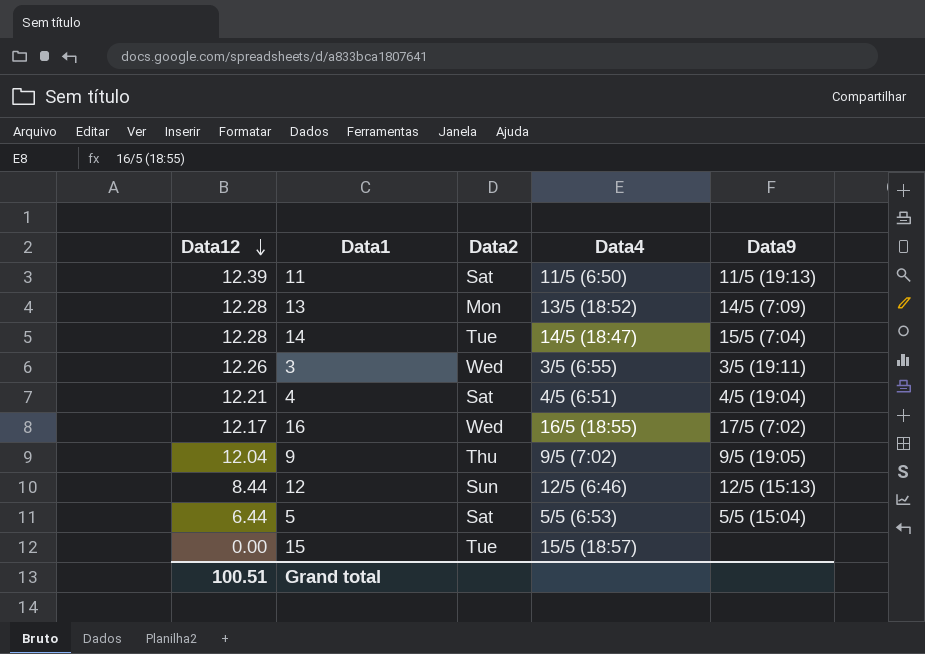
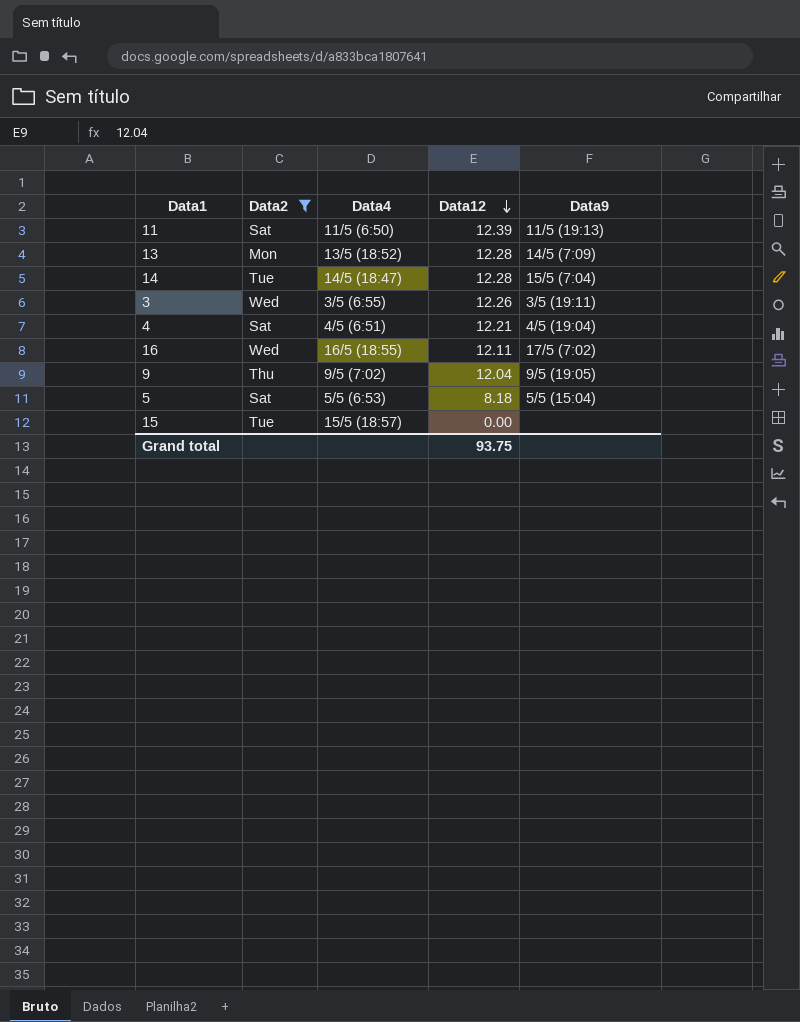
filter: none -> Data2 != Sun
column Data12 | position: 1 -> 4
16 | Data12: 12.17 -> 12.11
5 | Data12: 6.44 -> 8.18
Grand total | Data12: 100.51 -> 93.75

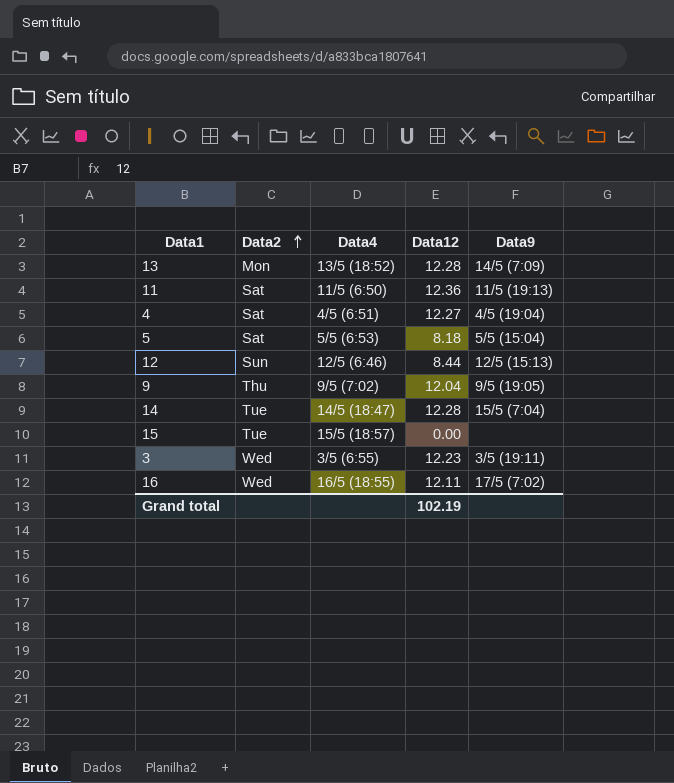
filter: Data2 != Sun -> none
row order: Data12 descending -> Data2 ascending
11 | Data12: 12.39 -> 12.36
4 | Data12: 12.21 -> 12.27
3 | Data12: 12.26 -> 12.23
Grand total | Data12: 93.75 -> 102.19

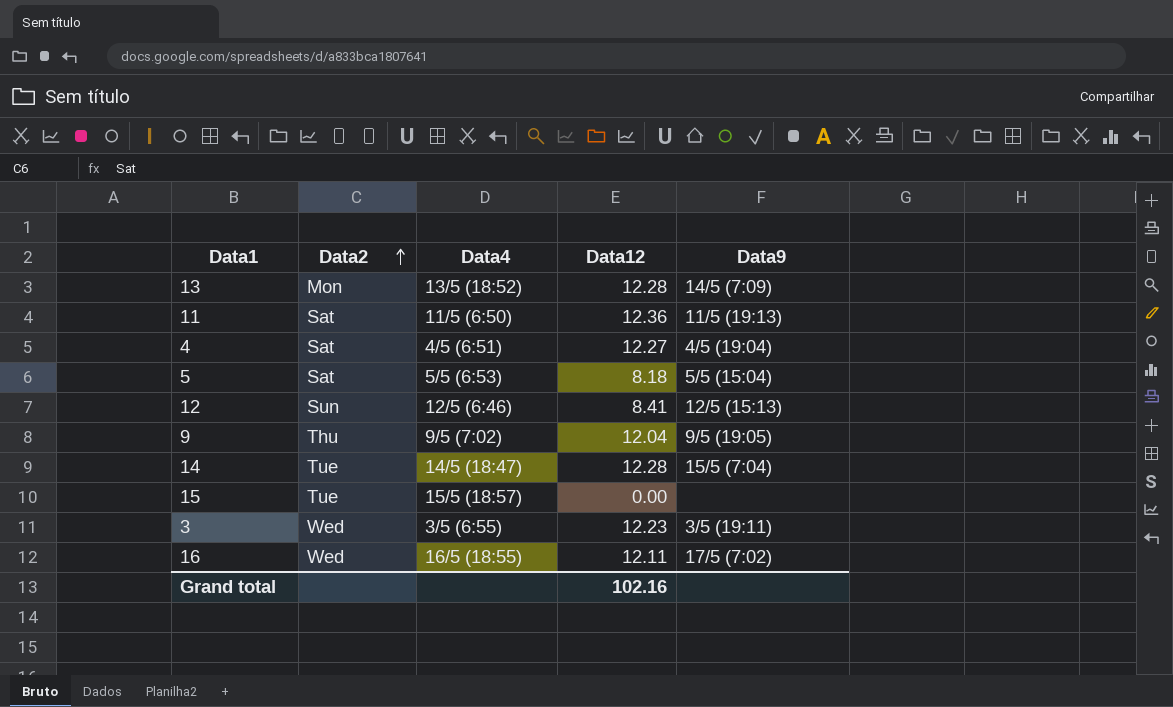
12 | Data12: 8.44 -> 8.41
Grand total | Data12: 102.19 -> 102.16

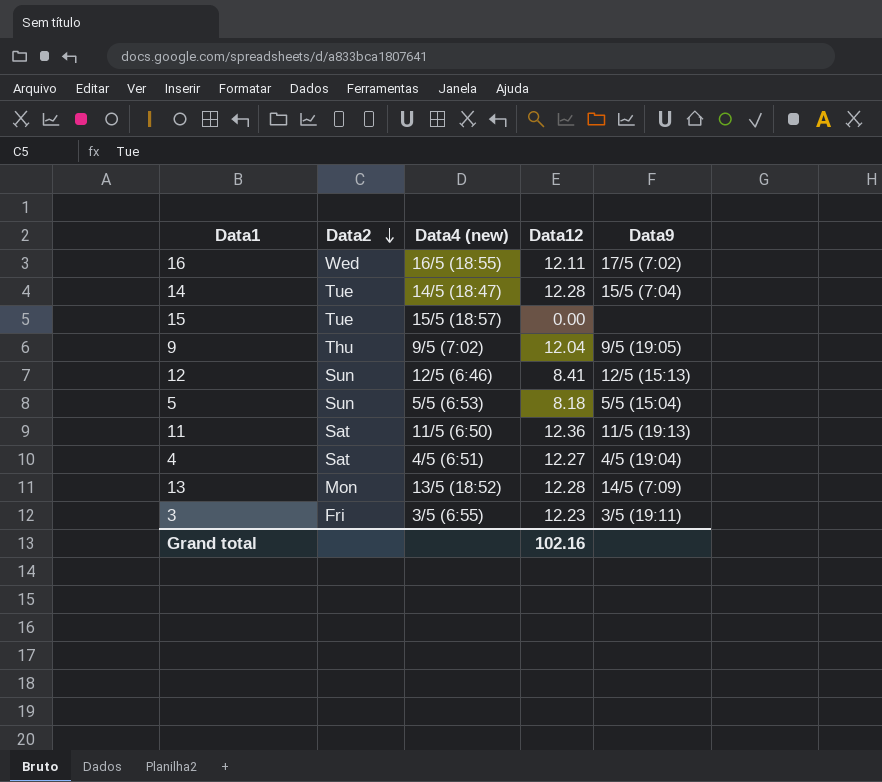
row order: Data2 ascending -> Data2 descending
column name: Data4 -> Data4 (new)
5 | Data2: Sat -> Sun
3 | Data2: Wed -> Fri

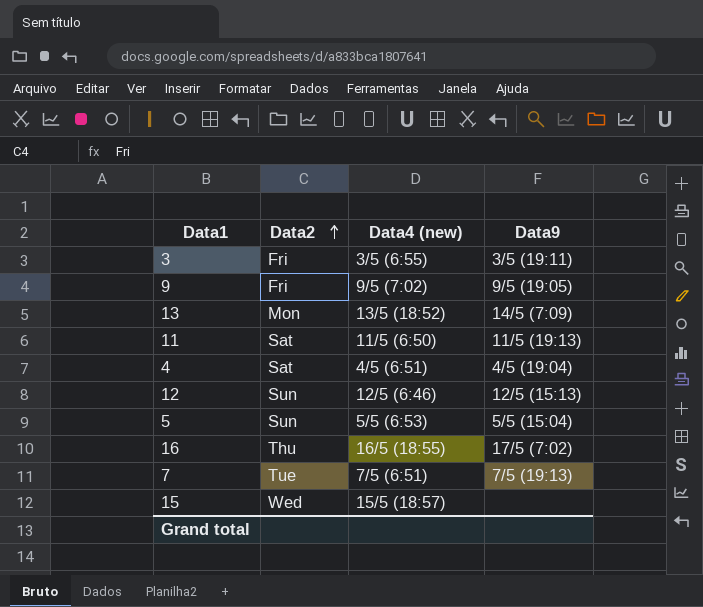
row order: Data2 descending -> Data2 ascending
column Data12 | position: 4 -> none
row 14: Tue | 14/5 (18:47) | 12.28 | 15/5 (7:04) -> none
9 | Data2: Thu -> Fri
16 | Data2: Wed -> Thu
row 7: none -> Tue | 7/5 (6:51) | 7/5 (19:13)
15 | Data2: Tue -> Wed

